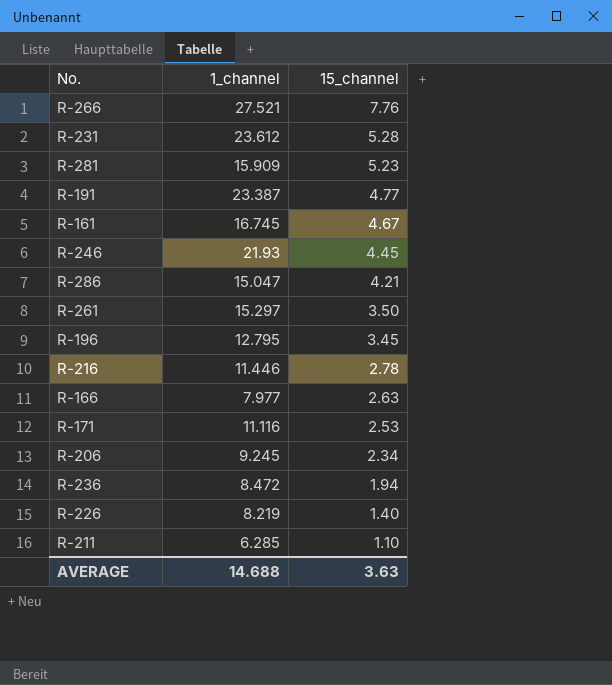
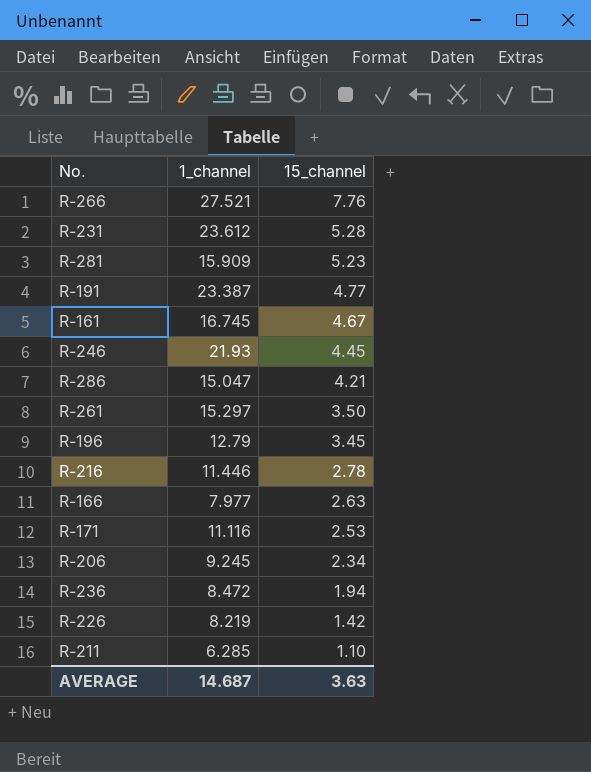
R-196 | 1_channel: 12.795 -> 12.79
R-226 | 15_channel: 1.40 -> 1.42
AVERAGE | 1_channel: 14.688 -> 14.687

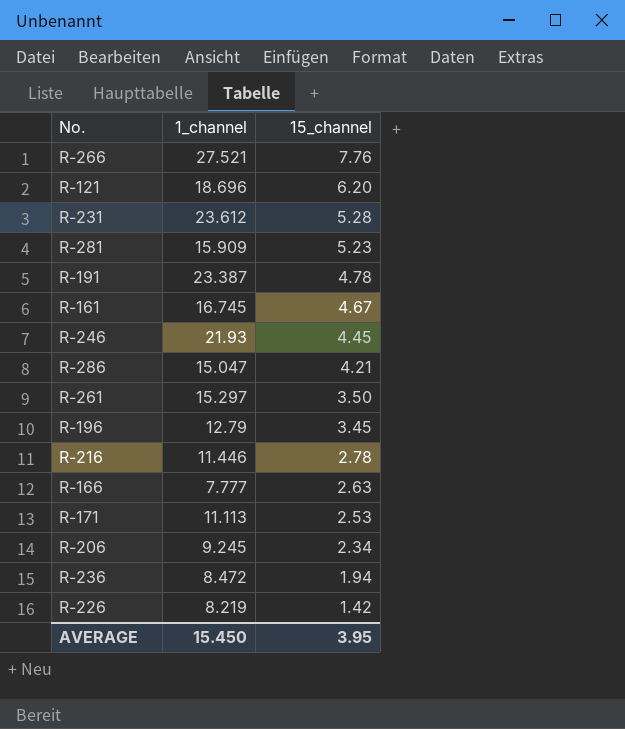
row R-211: 6.285 | 1.10 -> none
row R-121: none -> 18.696 | 6.20
R-191 | 15_channel: 4.77 -> 4.78
R-166 | 1_channel: 7.977 -> 7.777
R-171 | 1_channel: 11.116 -> 11.113
AVERAGE | 1_channel: 14.687 -> 15.450
AVERAGE | 15_channel: 3.63 -> 3.95

